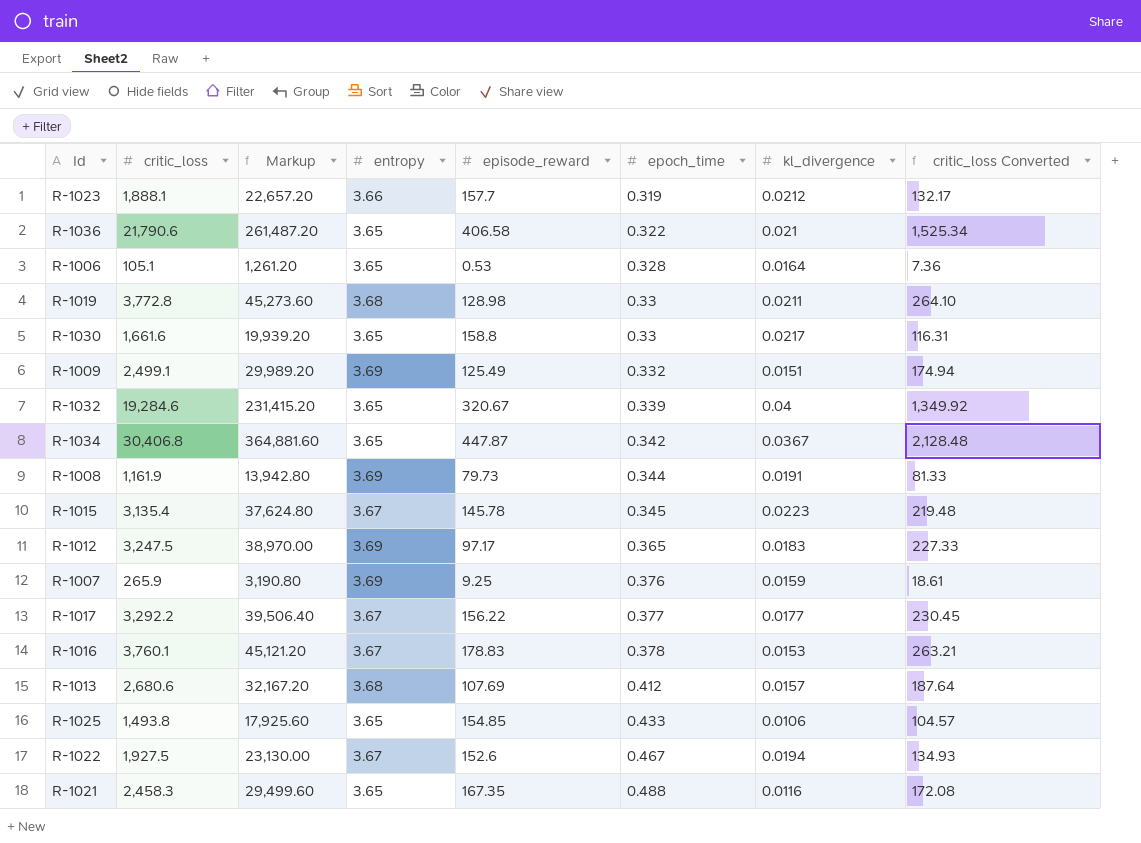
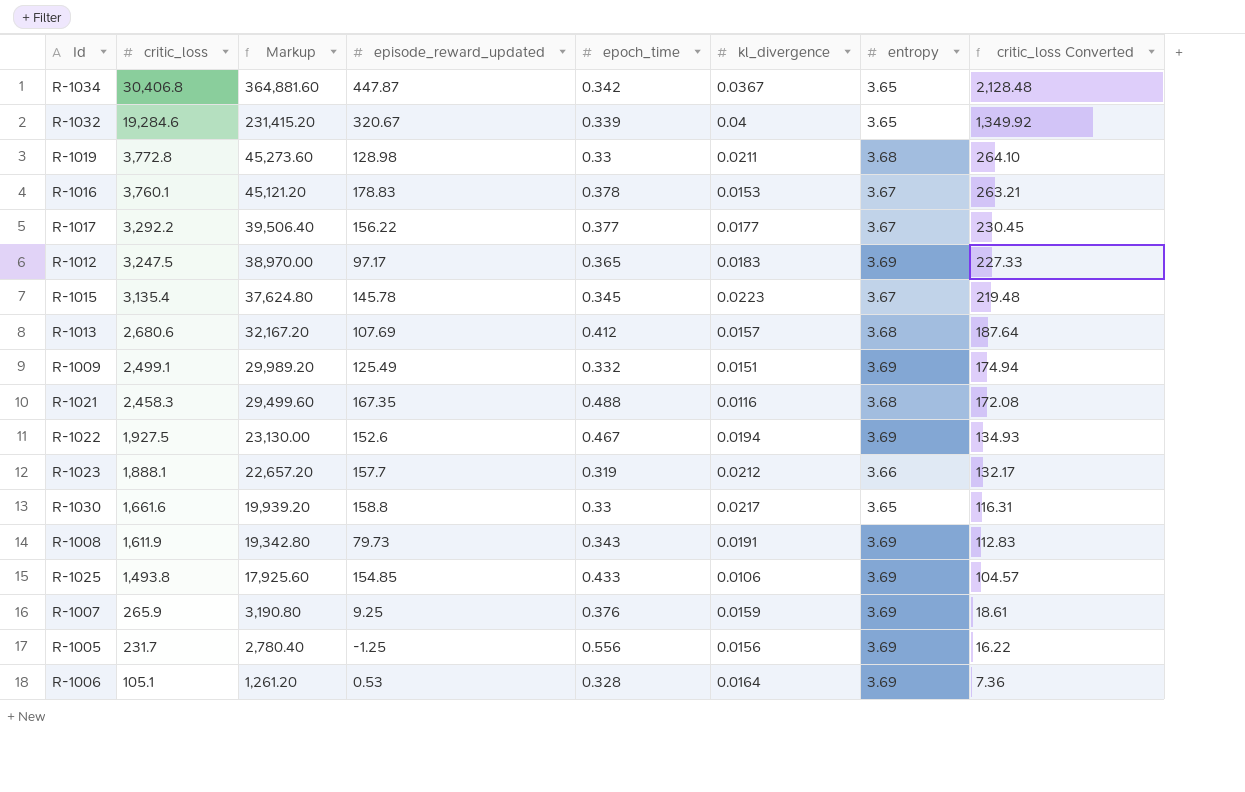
row order: epoch_time ascending -> critic_loss descending
column name: episode_reward -> episode_reward_updated
column entropy | position: 4 -> 7
row R-1036: 21,790.6 | 261,487.20 | 3.65 | 406.58 | 0.322 | 0.021 | 1,525.34 -> none
R-1021 | entropy: 3.65 -> 3.68
R-1022 | entropy: 3.67 -> 3.69
R-1008 | critic_loss: 1,161.9 -> 1,611.9
R-1008 | Markup: 13,942.80 -> 19,342.80
R-1008 | epoch_time: 0.344 -> 0.343
R-1008 | critic_loss Converted: 81.33 -> 112.83
R-1025 | entropy: 3.65 -> 3.69
row R-1005: none -> 231.7 | 2,780.40 | -1.25 | 0.556 | 0.0156 | 3.69 | 16.22
R-1006 | entropy: 3.65 -> 3.69

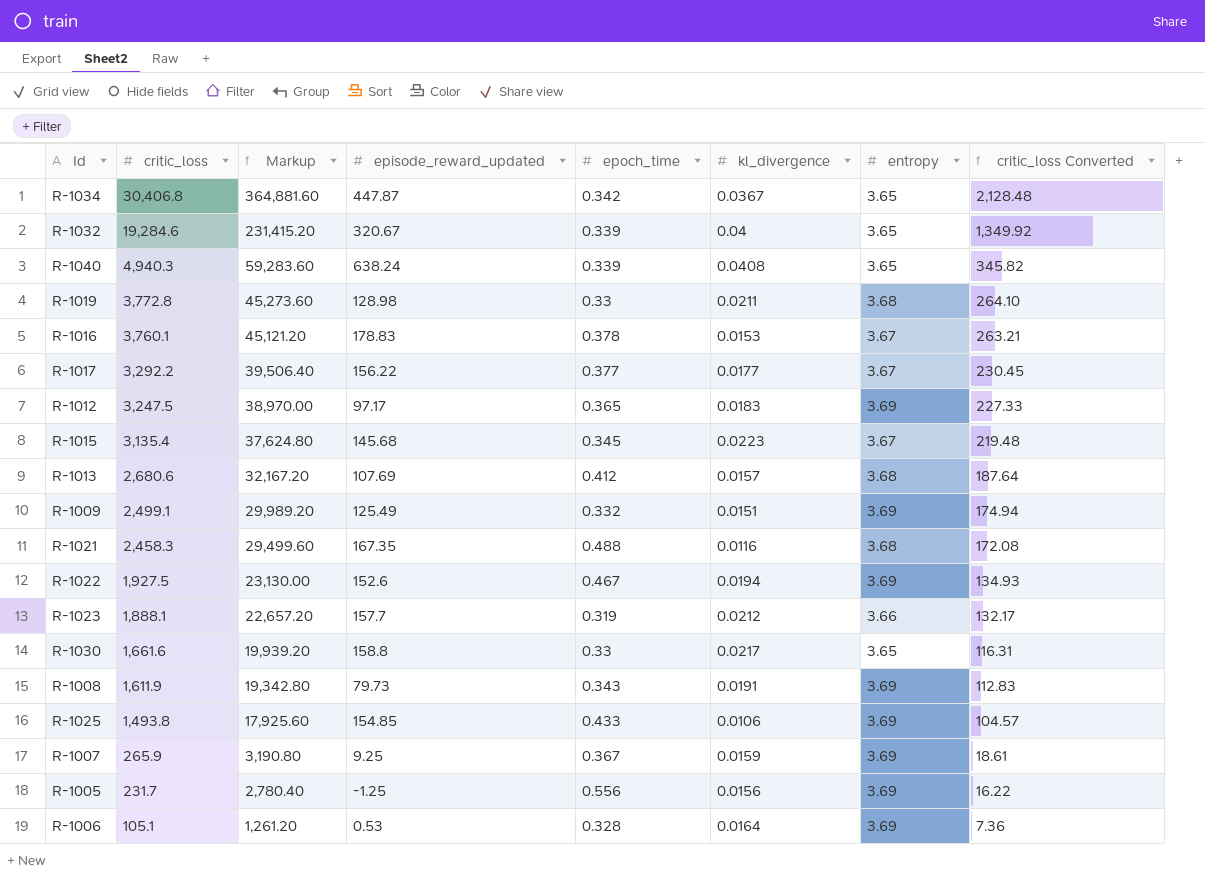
row R-1040: none -> 4,940.3 | 59,283.60 | 638.24 | 0.339 | 0.0408 | 3.65 | 345.82
R-1015 | episode_reward_updated: 145.78 -> 145.68
R-1007 | epoch_time: 0.376 -> 0.367

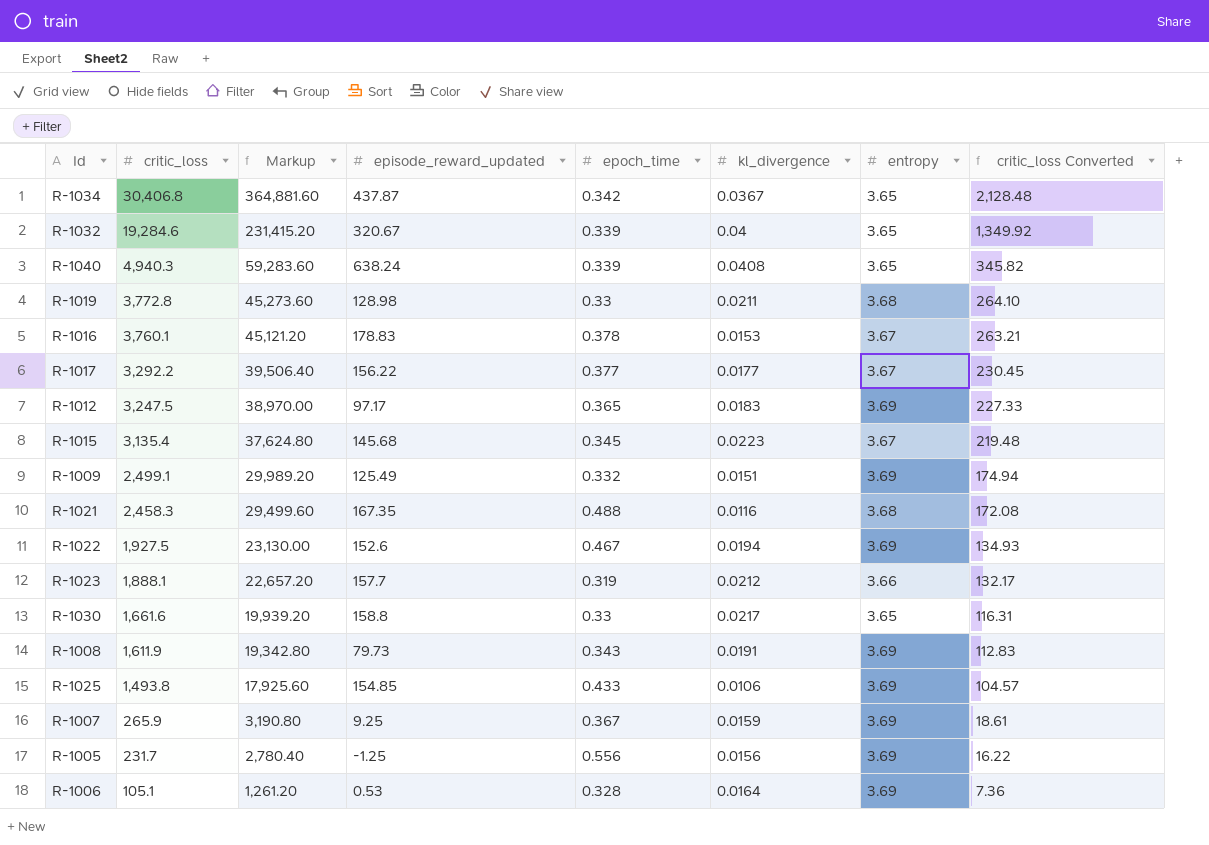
row R-1013: 2,680.6 | 32,167.20 | 107.69 | 0.412 | 0.0157 | 3.68 | 187.64 -> none
R-1034 | episode_reward_updated: 447.87 -> 437.87

